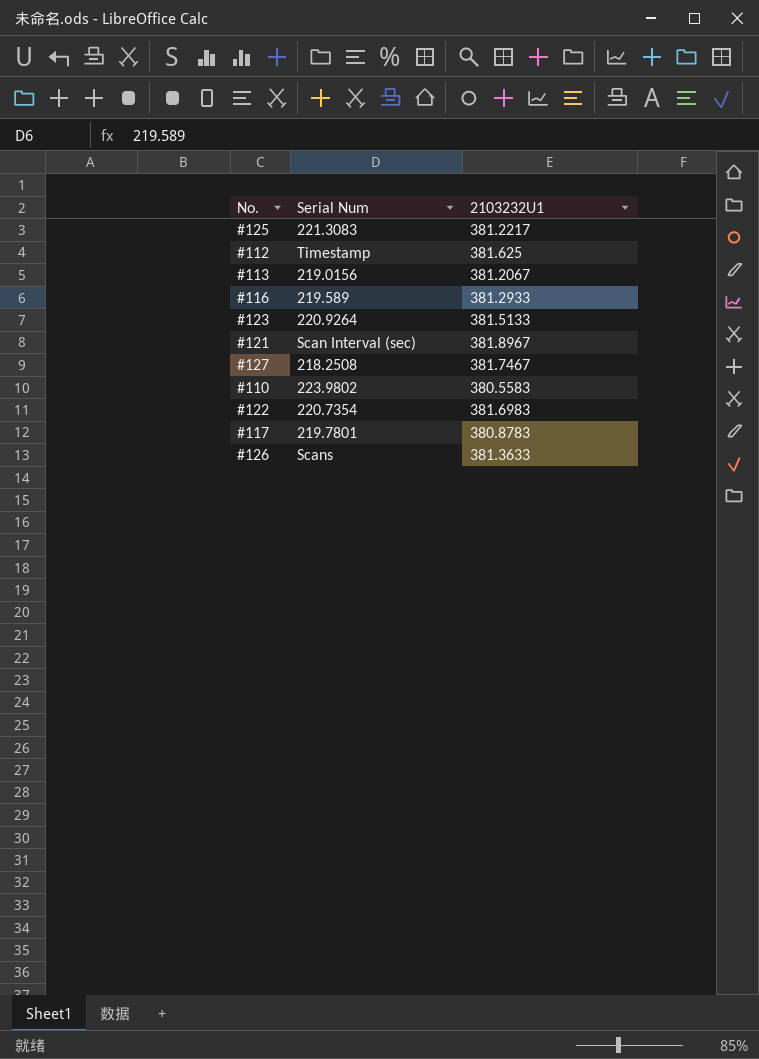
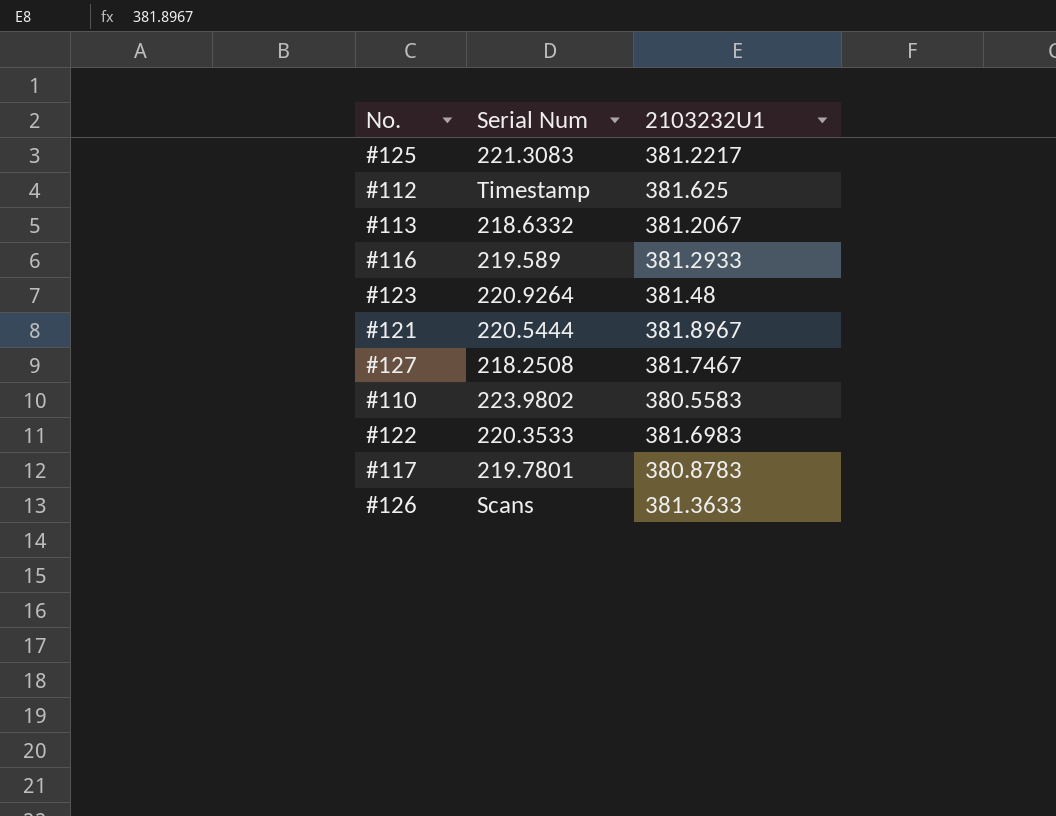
#113 | Serial Num: 219.0156 -> 218.6332
#123 | 2103232U1: 381.5133 -> 381.48
#121 | Serial Num: Scan Interval (sec) -> 220.5444
#122 | Serial Num: 220.7354 -> 220.3533

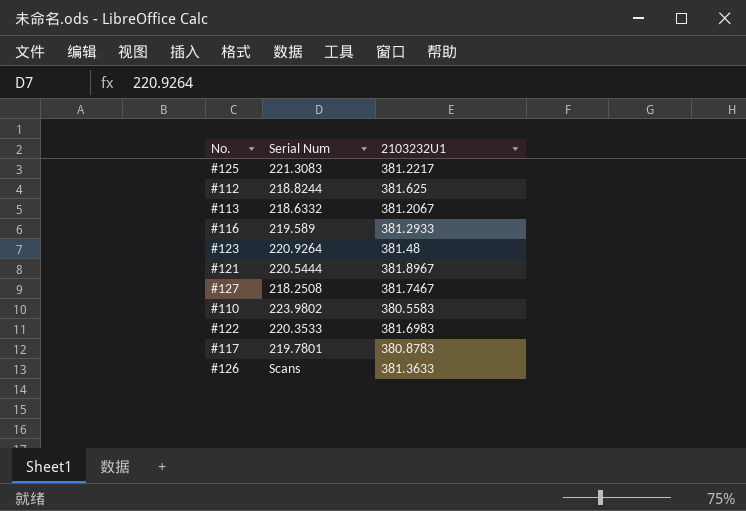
#112 | Serial Num: Timestamp -> 218.8244

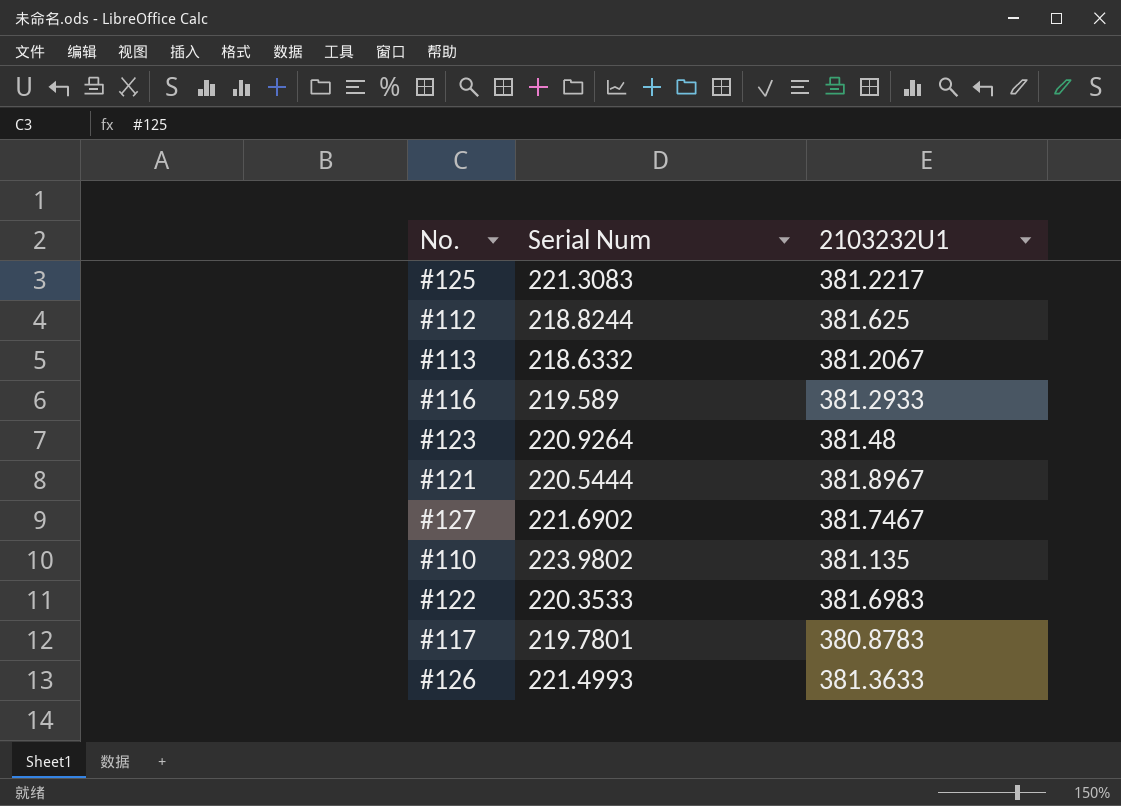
#127 | Serial Num: 218.2508 -> 221.6902
#110 | 2103232U1: 380.5583 -> 381.135
#126 | Serial Num: Scans -> 221.4993

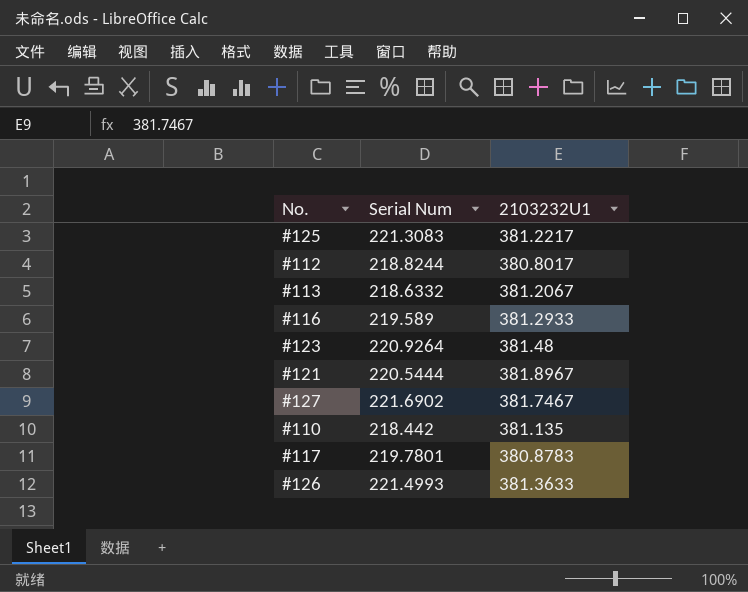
row #122: 220.3533 | 381.6983 -> none
#112 | 2103232U1: 381.625 -> 380.8017
#110 | Serial Num: 223.9802 -> 218.442

